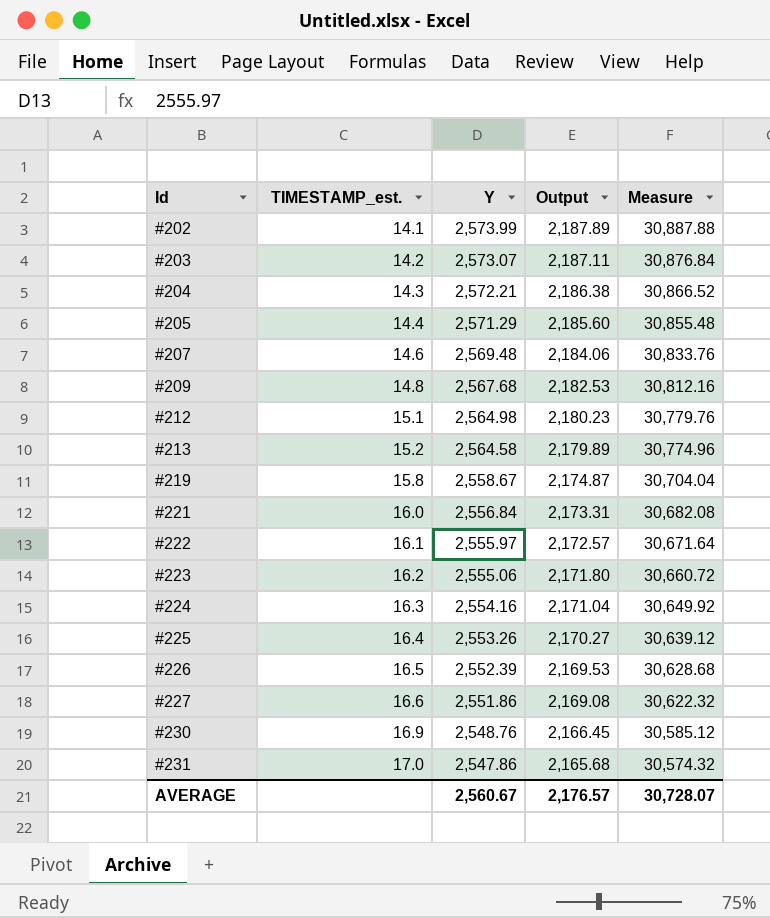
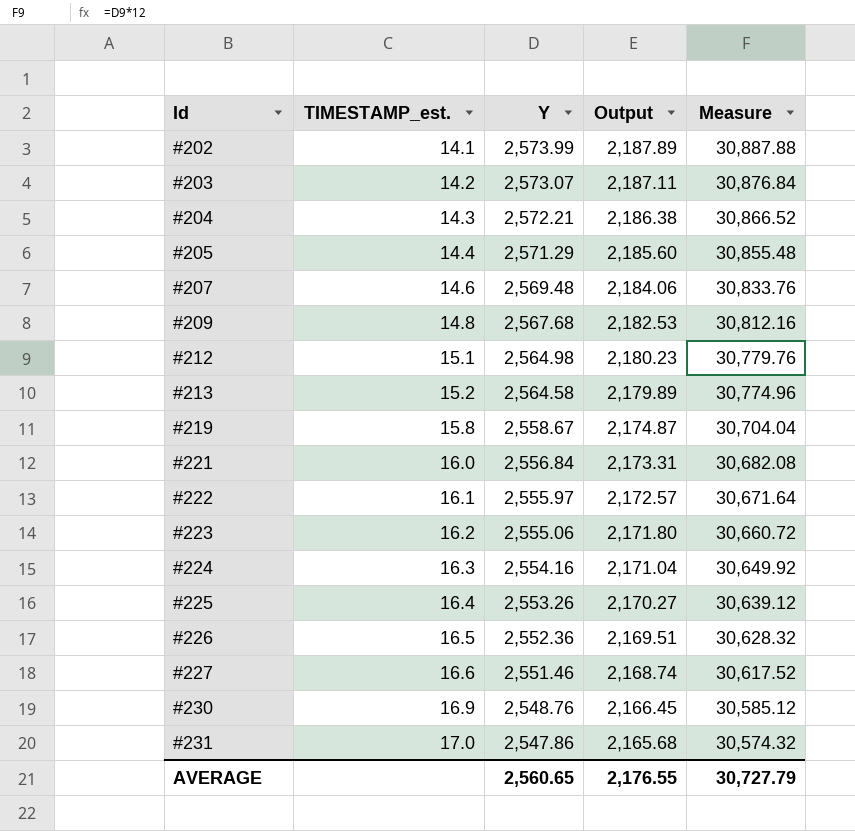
#226 | Y: 2,552.39 -> 2,552.36
#226 | Output: 2,169.53 -> 2,169.51
#226 | Measure: 30,628.68 -> 30,628.32
#227 | Y: 2,551.86 -> 2,551.46
#227 | Output: 2,169.08 -> 2,168.74
#227 | Measure: 30,622.32 -> 30,617.52
AVERAGE | Y: 2,560.67 -> 2,560.65
AVERAGE | Output: 2,176.57 -> 2,176.55
AVERAGE | Measure: 30,728.07 -> 30,727.79

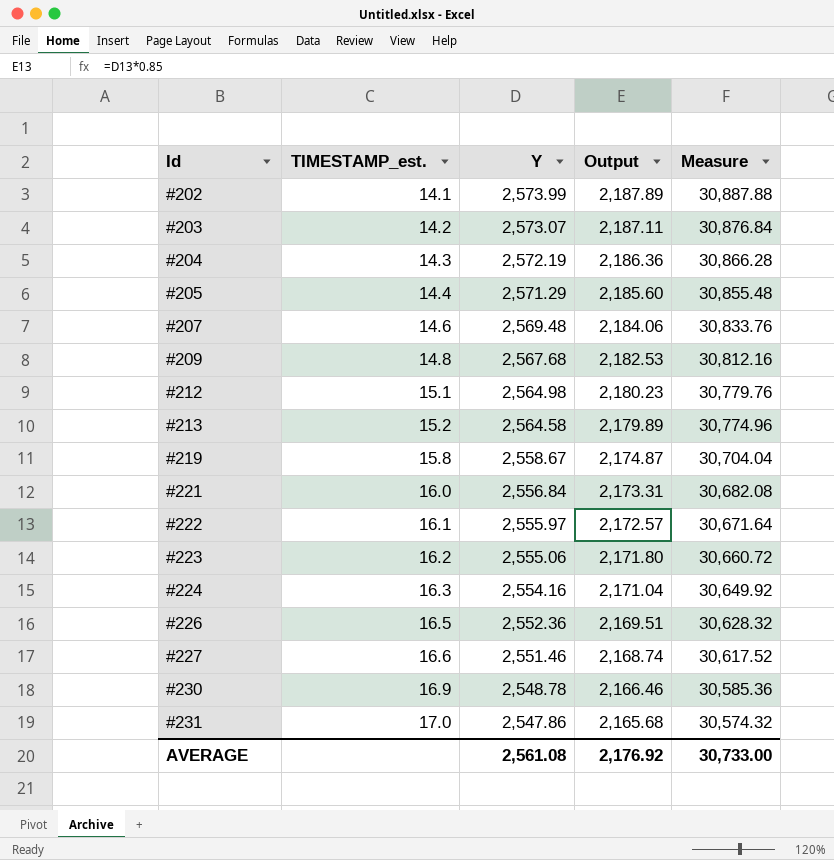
row #225: 16.4 | 2,553.26 | 2,170.27 | 30,639.12 -> none
#204 | Y: 2,572.21 -> 2,572.19
#204 | Output: 2,186.38 -> 2,186.36
#204 | Measure: 30,866.52 -> 30,866.28
#230 | Y: 2,548.76 -> 2,548.78
#230 | Output: 2,166.45 -> 2,166.46
#230 | Measure: 30,585.12 -> 30,585.36
AVERAGE | Y: 2,560.65 -> 2,561.08
AVERAGE | Output: 2,176.55 -> 2,176.92
AVERAGE | Measure: 30,727.79 -> 30,733.00

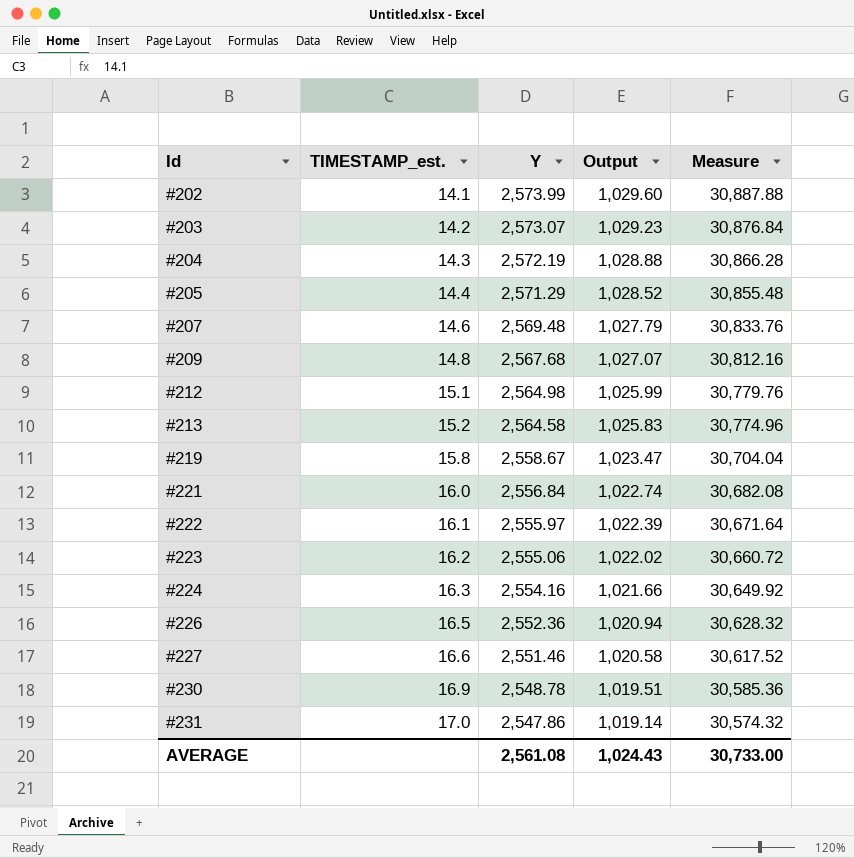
column Output | formula: [Y] * 0.85 -> [Y] * 0.4
AVERAGE | Output: 2,176.92 -> 1,024.43

